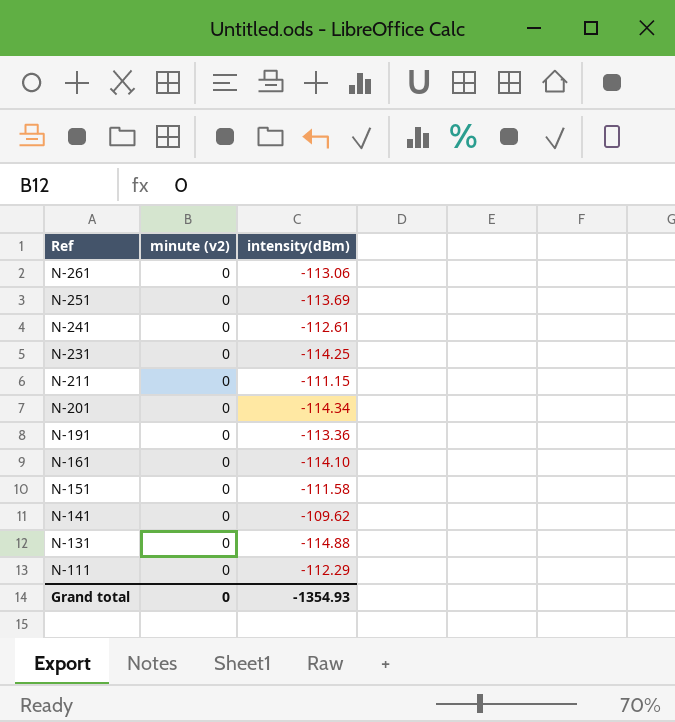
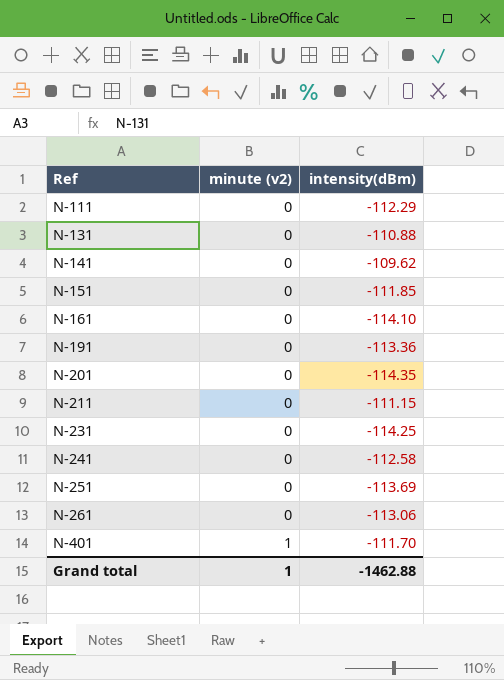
row order: Ref descending -> Ref ascending
N-131 | intensity(dBm): -114.88 -> -110.88
N-151 | intensity(dBm): -111.58 -> -111.85
N-201 | intensity(dBm): -114.34 -> -114.35
N-241 | intensity(dBm): -112.61 -> -112.58
row N-401: none -> 1 | -111.70
Grand total | minute (v2): 0 -> 1
Grand total | intensity(dBm): -1354.93 -> -1462.88

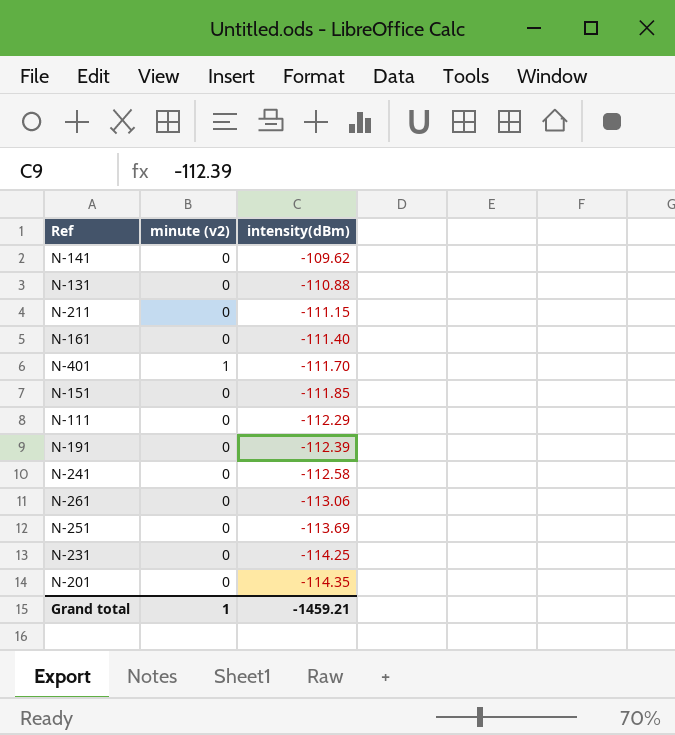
row order: Ref ascending -> intensity(dBm) descending
N-161 | intensity(dBm): -114.10 -> -111.40
N-191 | intensity(dBm): -113.36 -> -112.39
Grand total | intensity(dBm): -1462.88 -> -1459.21

